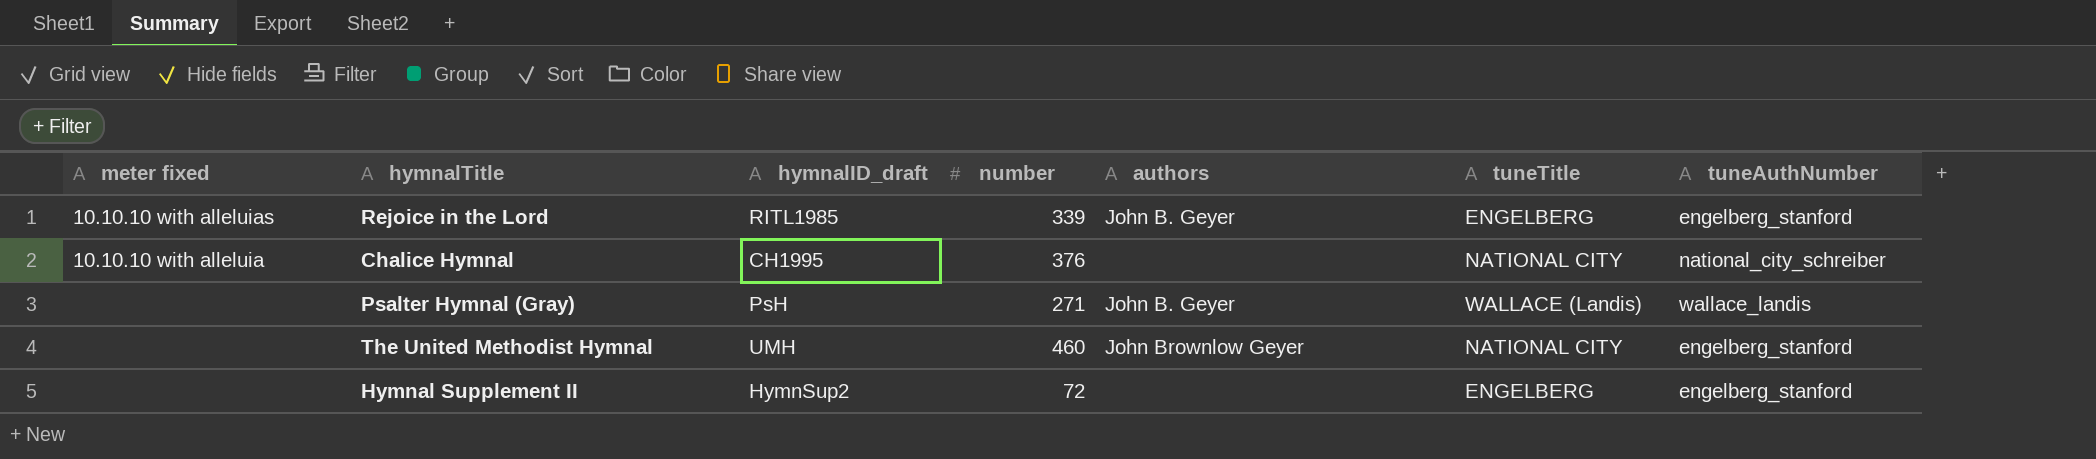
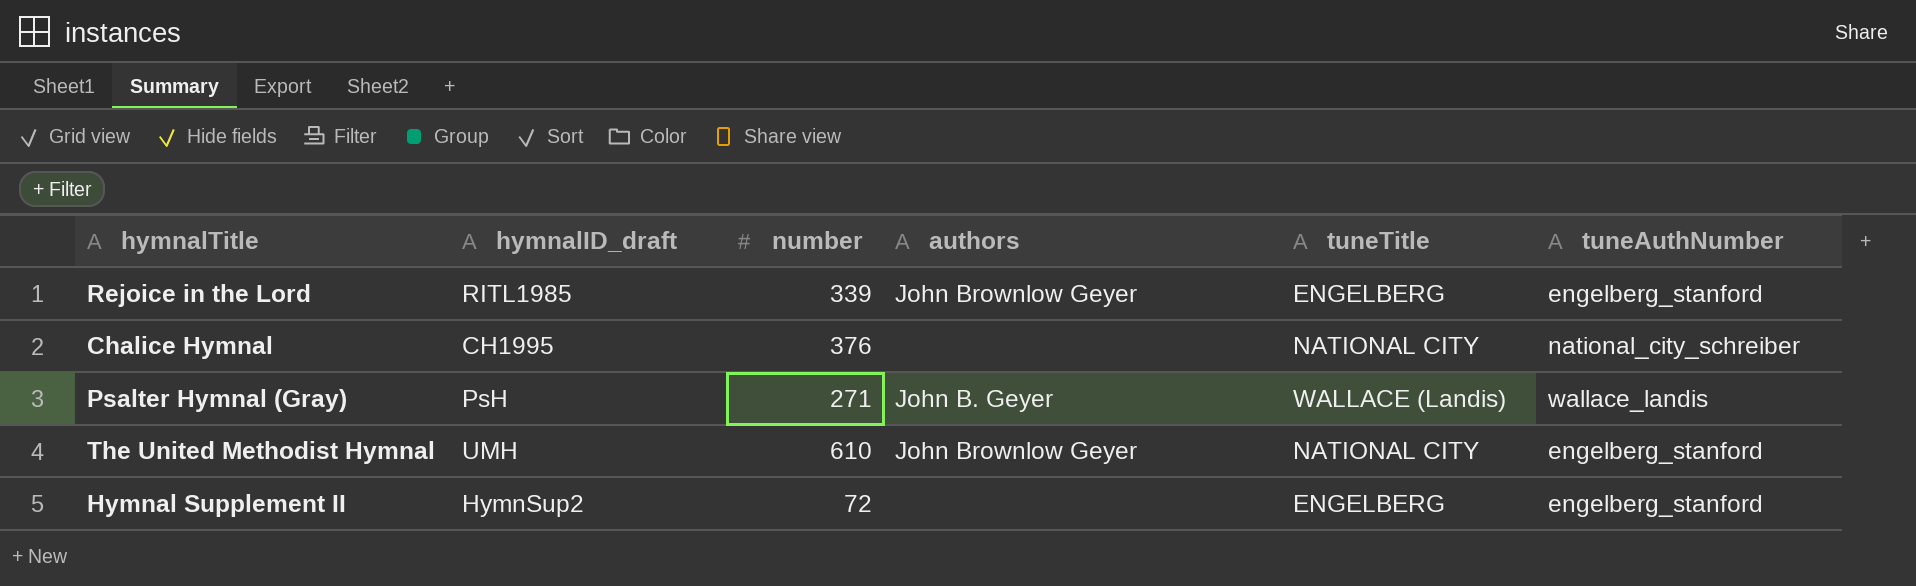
column meter fixed | position: 1 -> none
Rejoice in the Lord | authors: John B. Geyer -> John Brownlow Geyer
The United Methodist Hymnal | number: 460 -> 610

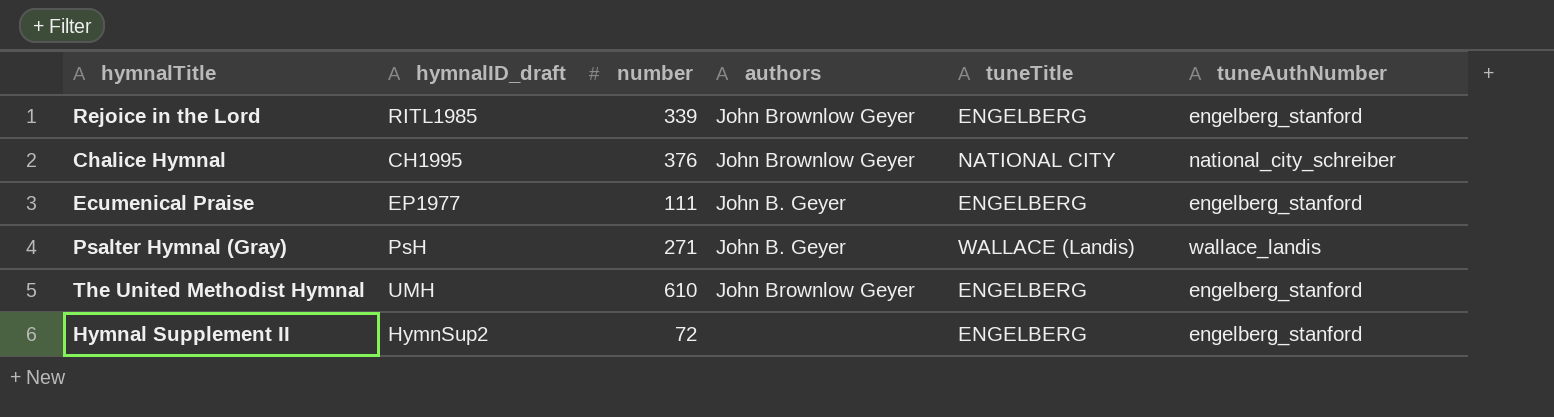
Chalice Hymnal | authors: none -> John Brownlow Geyer
row Ecumenical Praise: none -> EP1977 | 111 | John B. Geyer | ENGELBERG | engelberg_stanford
The United Methodist Hymnal | tuneTitle: NATIONAL CITY -> ENGELBERG

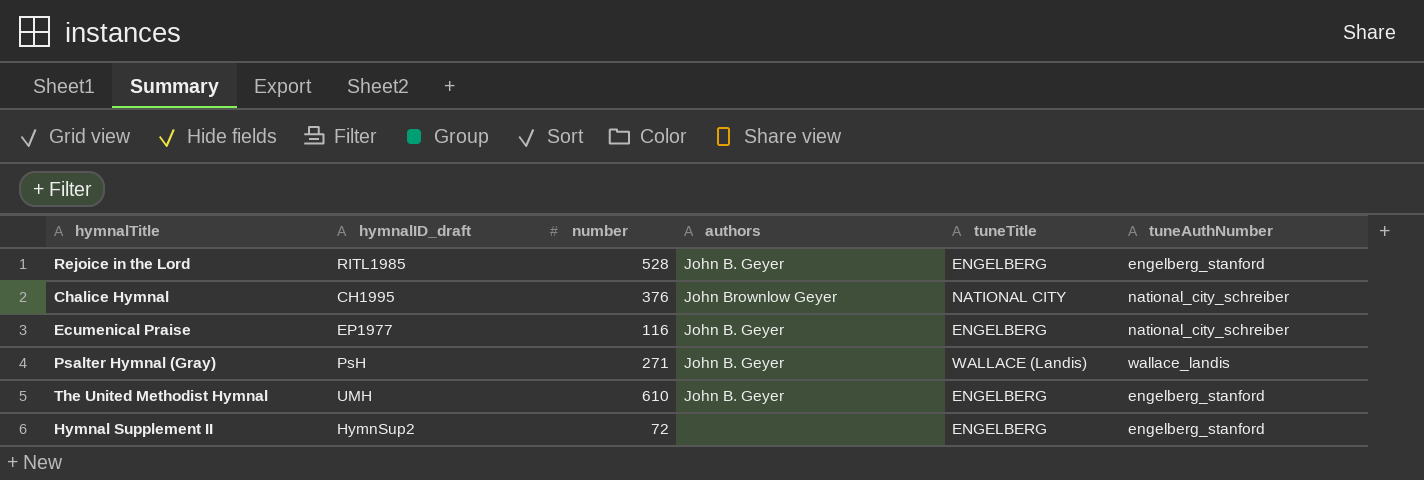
Rejoice in the Lord | number: 339 -> 528
Rejoice in the Lord | authors: John Brownlow Geyer -> John B. Geyer
Ecumenical Praise | number: 111 -> 116
Ecumenical Praise | tuneAuthNumber: engelberg_stanford -> national_city_schreiber
The United Methodist Hymnal | authors: John Brownlow Geyer -> John B. Geyer

